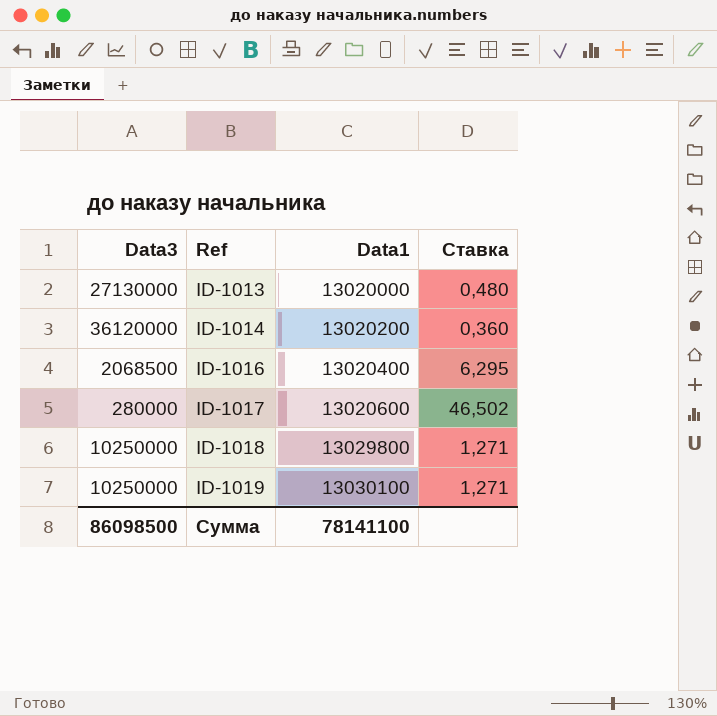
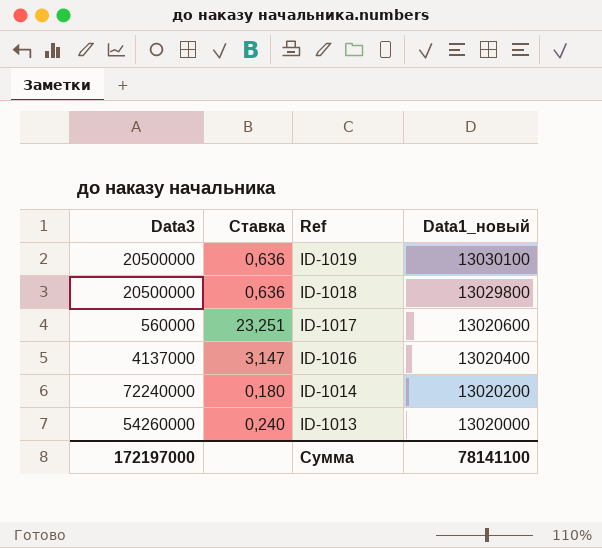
row order: Ref ascending -> Ref descending
column Ставка | position: 4 -> 2
column name: Data1 -> Data1_новый
ID-1019 | Data3: 10250000 -> 20500000
ID-1019 | Ставка: 1,271 -> 0,636
ID-1018 | Data3: 10250000 -> 20500000
ID-1018 | Ставка: 1,271 -> 0,636
ID-1017 | Data3: 280000 -> 560000
ID-1017 | Ставка: 46,502 -> 23,251
ID-1016 | Data3: 2068500 -> 4137000
ID-1016 | Ставка: 6,295 -> 3,147
ID-1014 | Data3: 36120000 -> 72240000
ID-1014 | Ставка: 0,360 -> 0,180
ID-1013 | Data3: 27130000 -> 54260000
ID-1013 | Ставка: 0,480 -> 0,240
Сумма | Data3: 86098500 -> 172197000

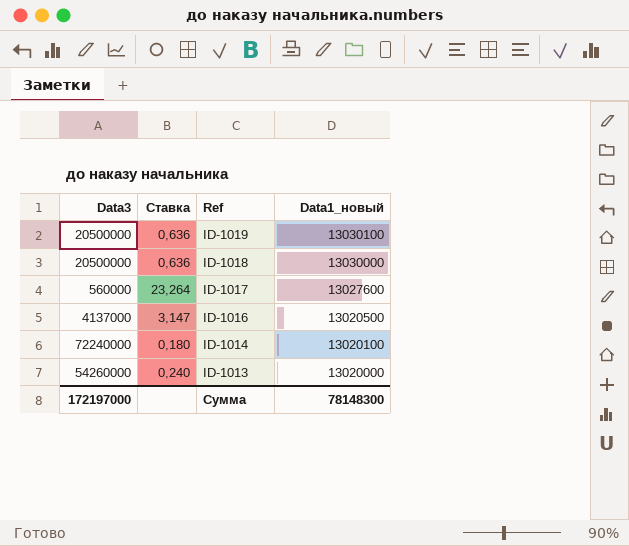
ID-1018 | Data1_новый: 13029800 -> 13030000
ID-1017 | Ставка: 23,251 -> 23,264
ID-1017 | Data1_новый: 13020600 -> 13027600
ID-1016 | Data1_новый: 13020400 -> 13020500
ID-1014 | Data1_новый: 13020200 -> 13020100
Сумма | Data1_новый: 78141100 -> 78148300

